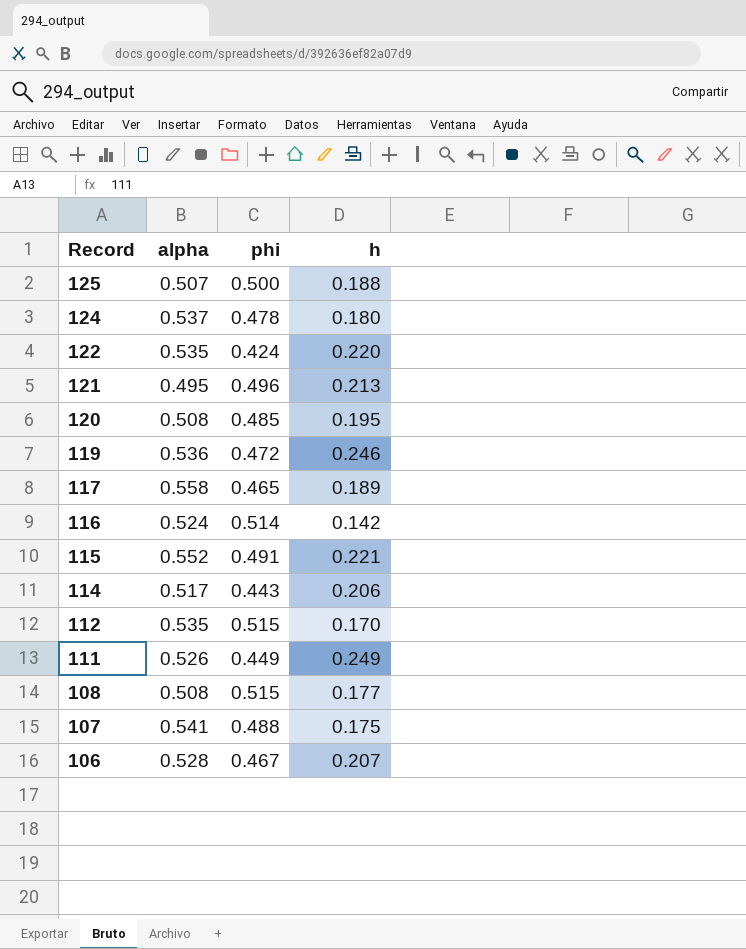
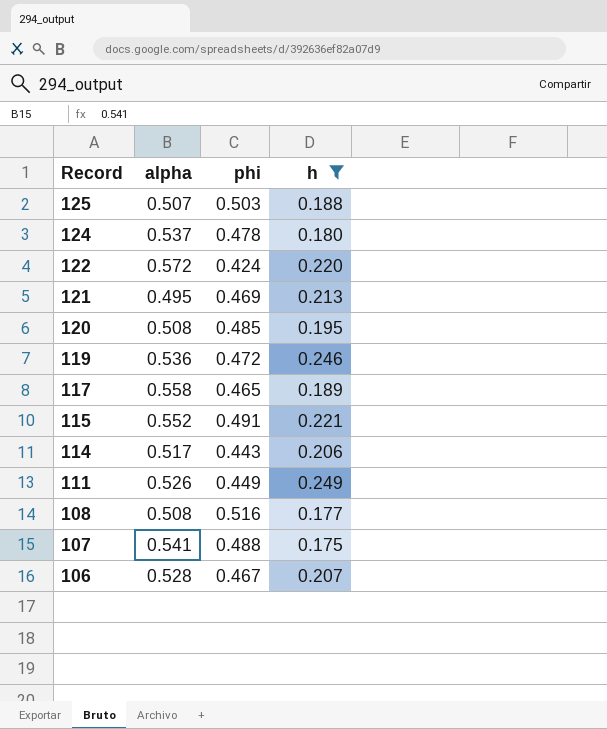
filter: none -> h >= 0.175
125 | phi: 0.500 -> 0.503
122 | alpha: 0.535 -> 0.572
121 | phi: 0.496 -> 0.469
108 | phi: 0.515 -> 0.516

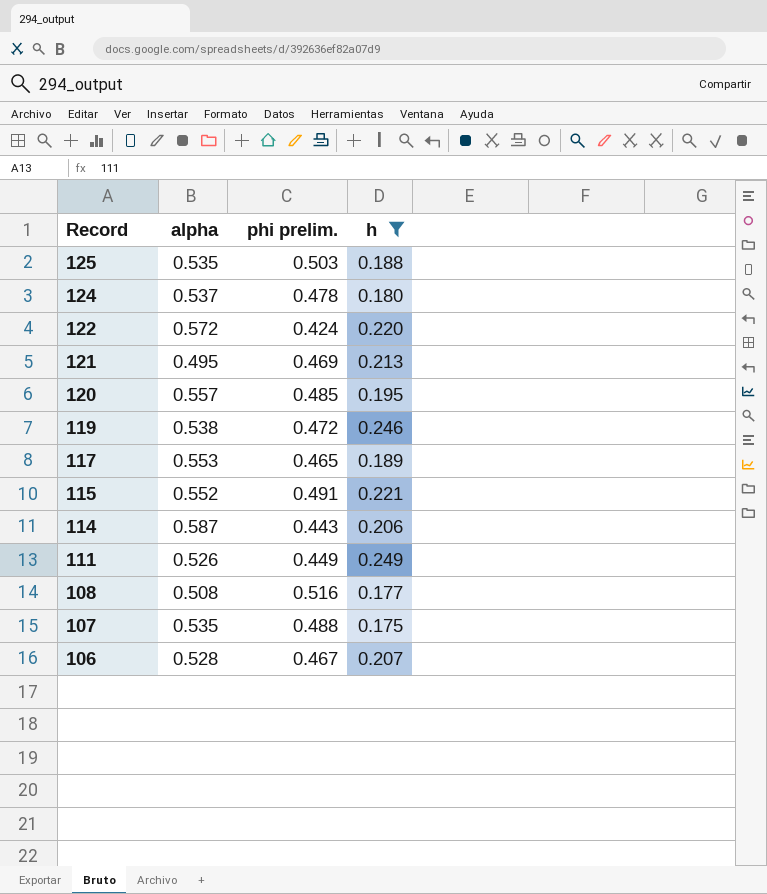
column name: phi -> phi prelim.
125 | alpha: 0.507 -> 0.535
120 | alpha: 0.508 -> 0.557
119 | alpha: 0.536 -> 0.538
117 | alpha: 0.558 -> 0.553
114 | alpha: 0.517 -> 0.587
107 | alpha: 0.541 -> 0.535

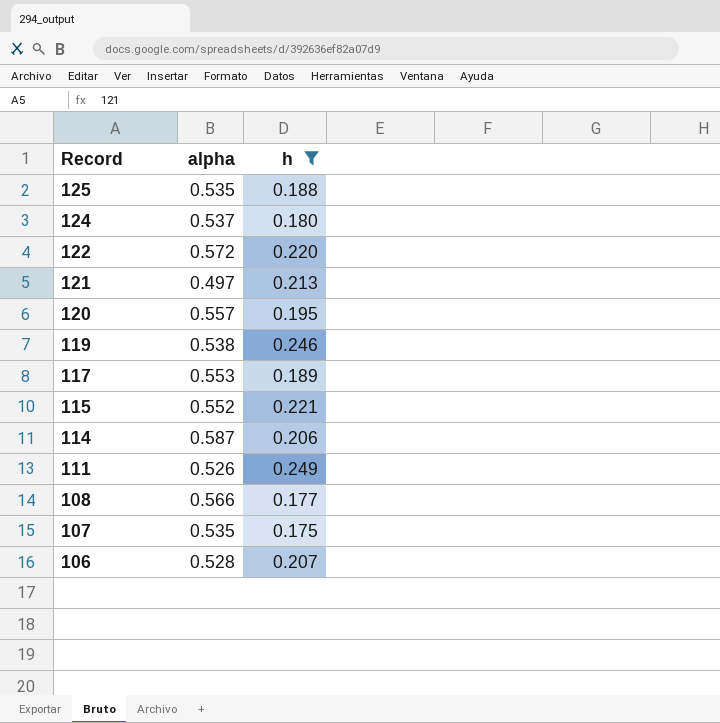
column phi prelim. | position: 3 -> none
121 | alpha: 0.495 -> 0.497
108 | alpha: 0.508 -> 0.566

